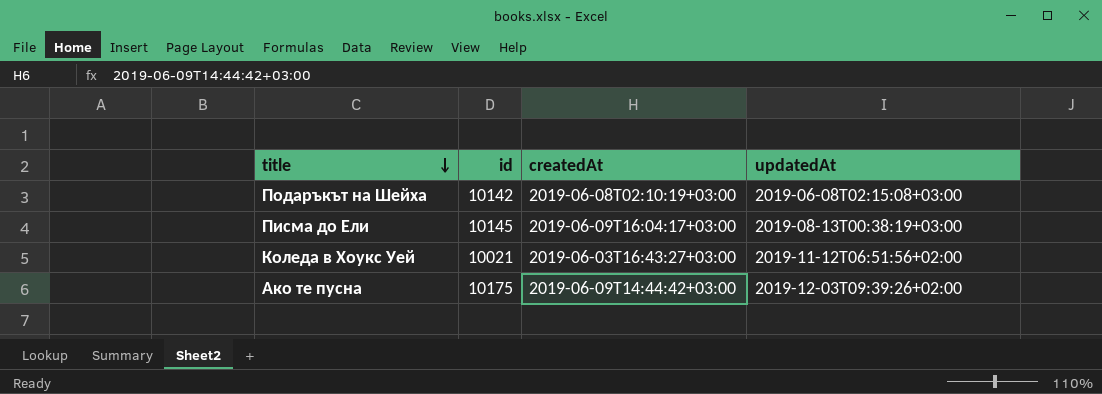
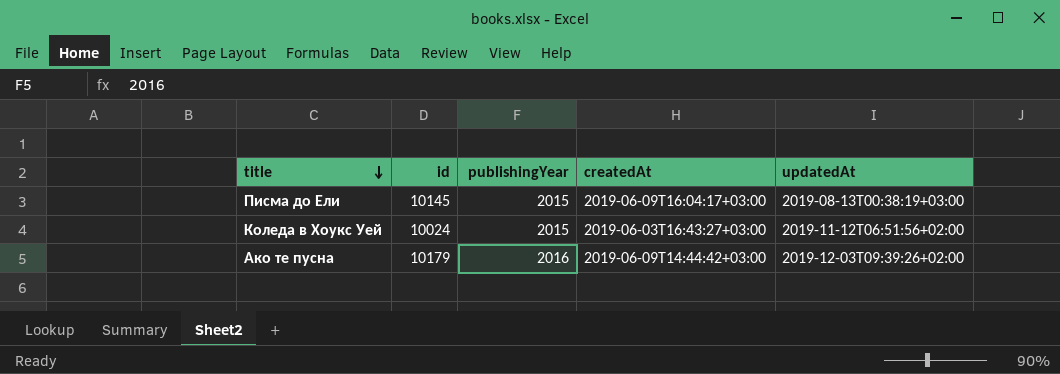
column publishingYear | position: none -> 3
row Подаръкът на Шейха: 10142 | 2019-06-08T02:10:19+03:00 | 2019-06-08T02:15:08+03:00 -> none
Коледа в Хоукс Уей | id: 10021 -> 10024
Ако те пусна | id: 10175 -> 10179

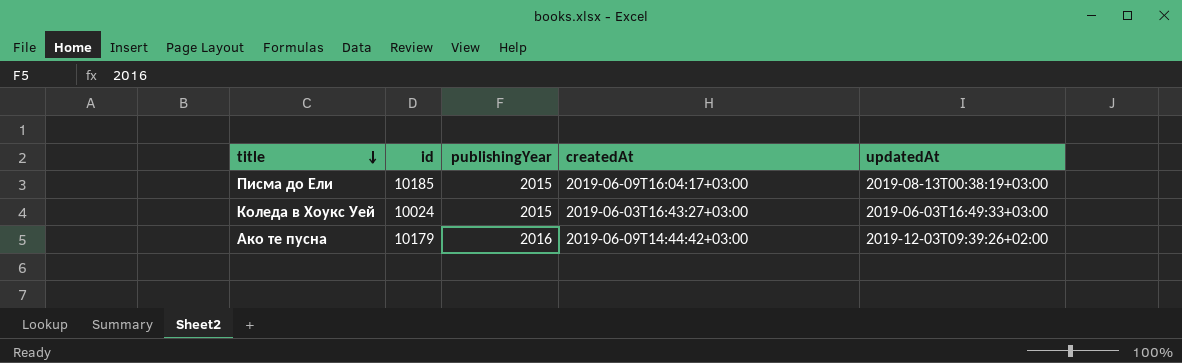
Писма до Ели | id: 10145 -> 10185
Коледа в Хоукс Уей | updatedAt: 2019-11-12T06:51:56+02:00 -> 2019-06-03T16:49:33+03:00

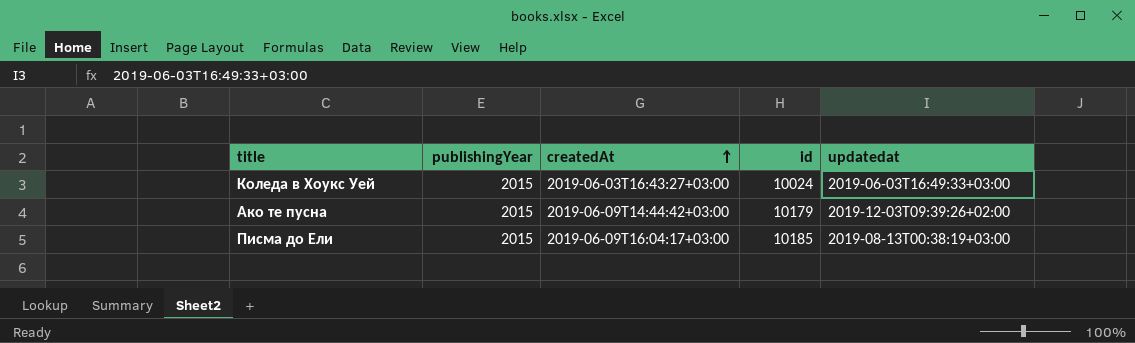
row order: title descending -> createdAt ascending
column id | position: 2 -> 4
column name: updatedAt -> updatedat
Ако те пусна | publishingYear: 2016 -> 2015

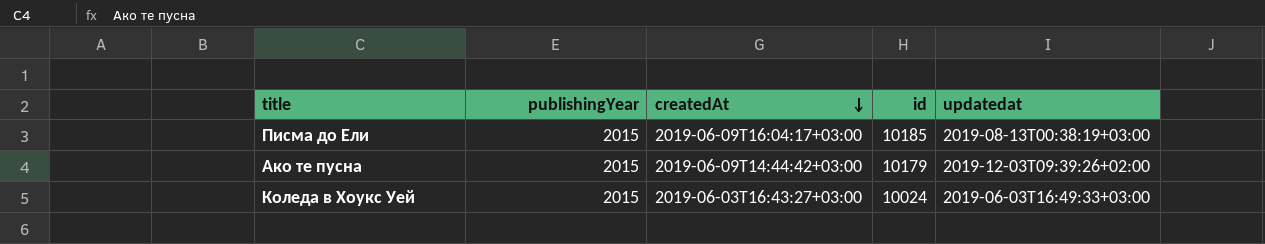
row order: createdAt ascending -> createdAt descending

